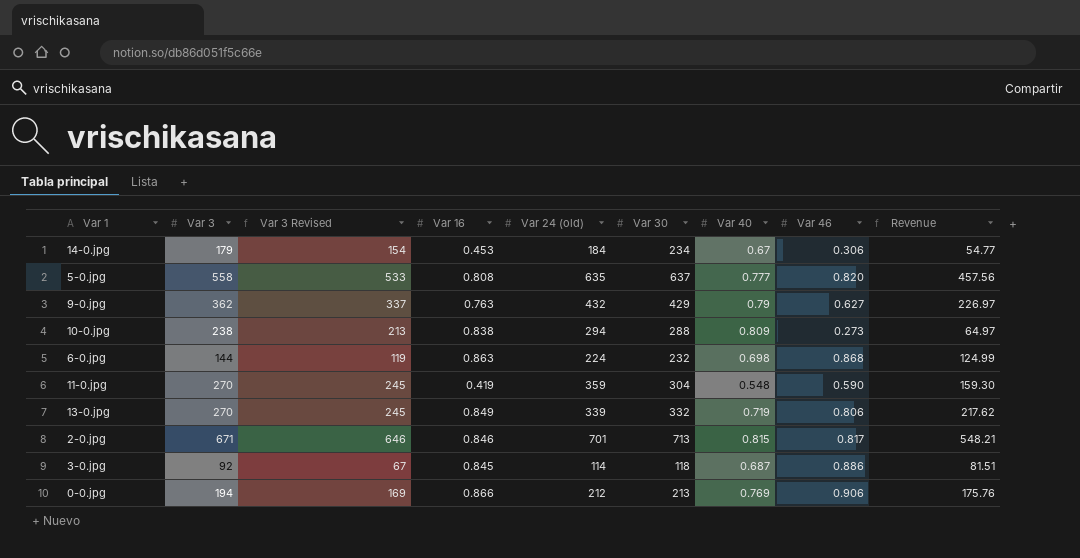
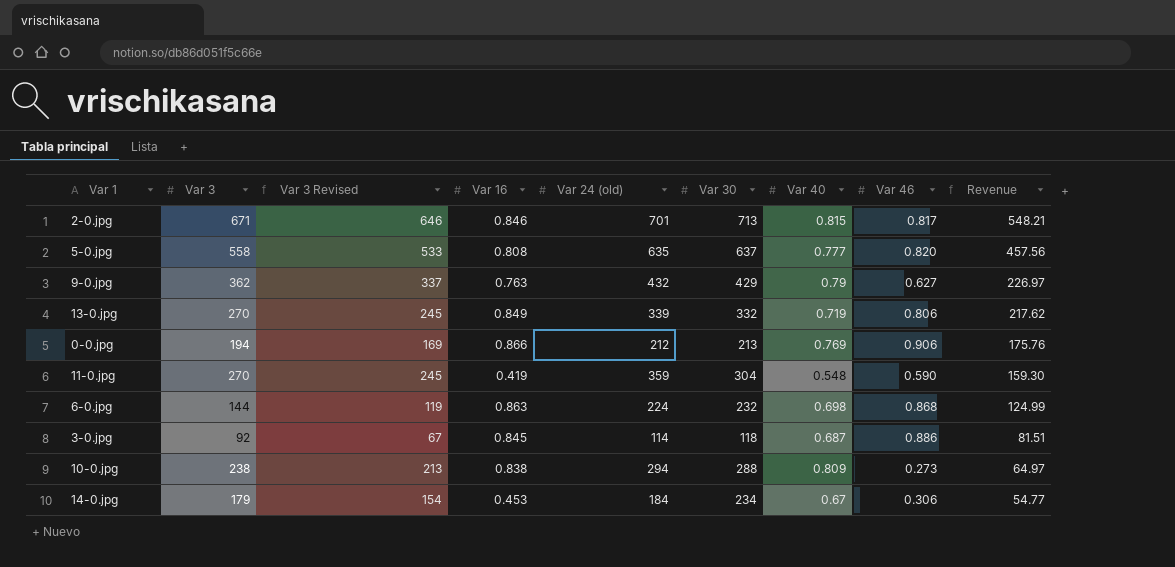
row order: none -> Revenue descending

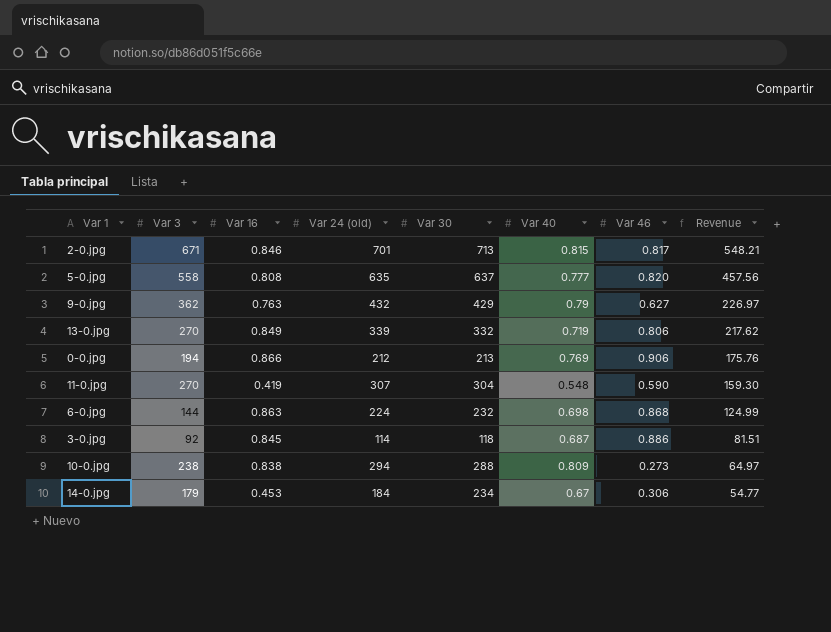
column Var 3 Revised | formula: [Var 3] - 25 -> none
11-0.jpg | Var 24 (old): 359 -> 307

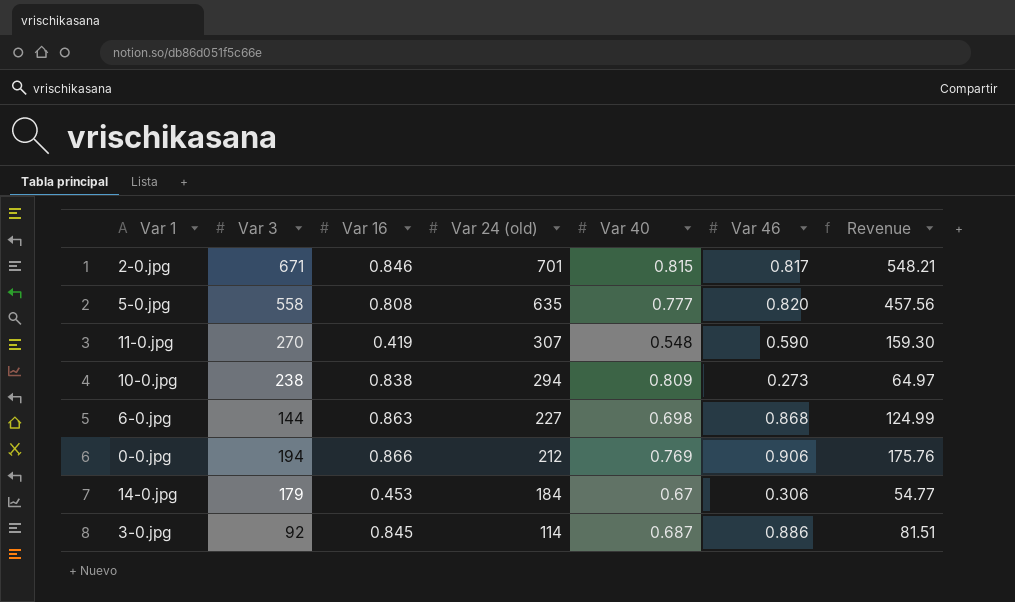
row order: Revenue descending -> Var 24 (old) descending
column Var 30 | position: 5 -> none
row 9-0.jpg: 362 | 0.763 | 432 | 429 | 0.79 | 0.627 | 226.97 -> none
row 13-0.jpg: 270 | 0.849 | 339 | 332 | 0.719 | 0.806 | 217.62 -> none
6-0.jpg | Var 24 (old): 224 -> 227

